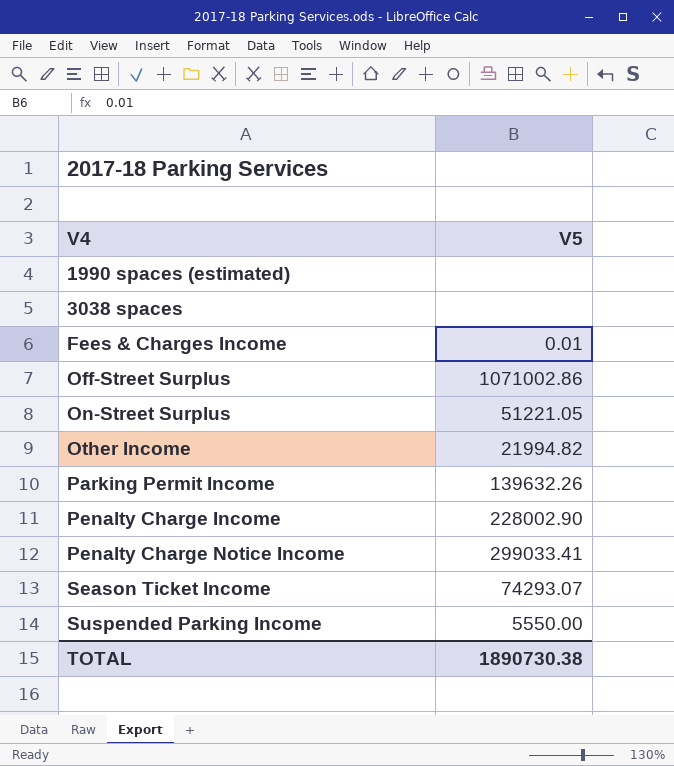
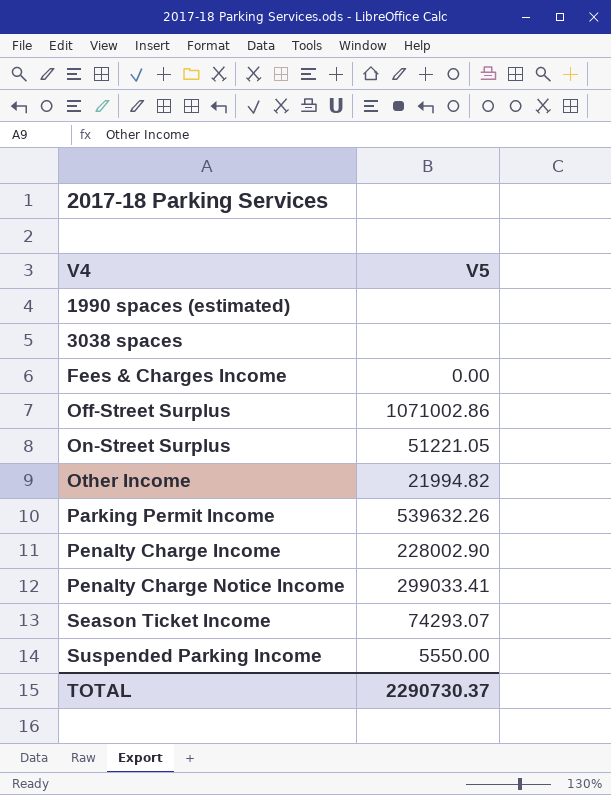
Fees & Charges Income | V5: 0.01 -> 0.00
Parking Permit Income | V5: 139632.26 -> 539632.26
TOTAL | V5: 1890730.38 -> 2290730.37

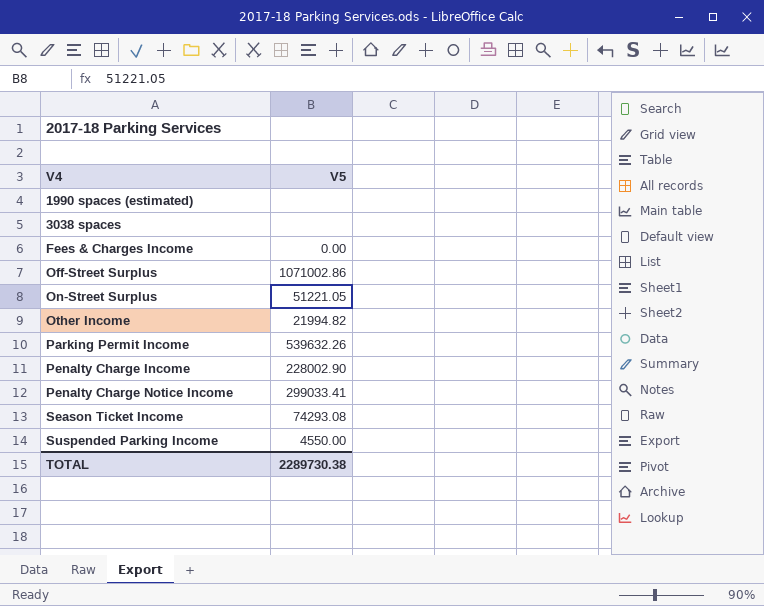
Season Ticket Income | V5: 74293.07 -> 74293.08
Suspended Parking Income | V5: 5550.00 -> 4550.00
TOTAL | V5: 2290730.37 -> 2289730.38

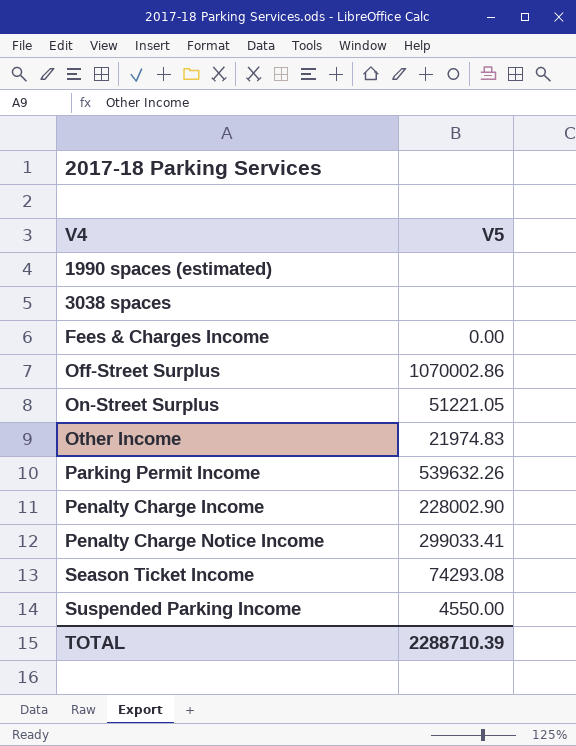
Off-Street Surplus | V5: 1071002.86 -> 1070002.86
Other Income | V5: 21994.82 -> 21974.83
TOTAL | V5: 2289730.38 -> 2288710.39

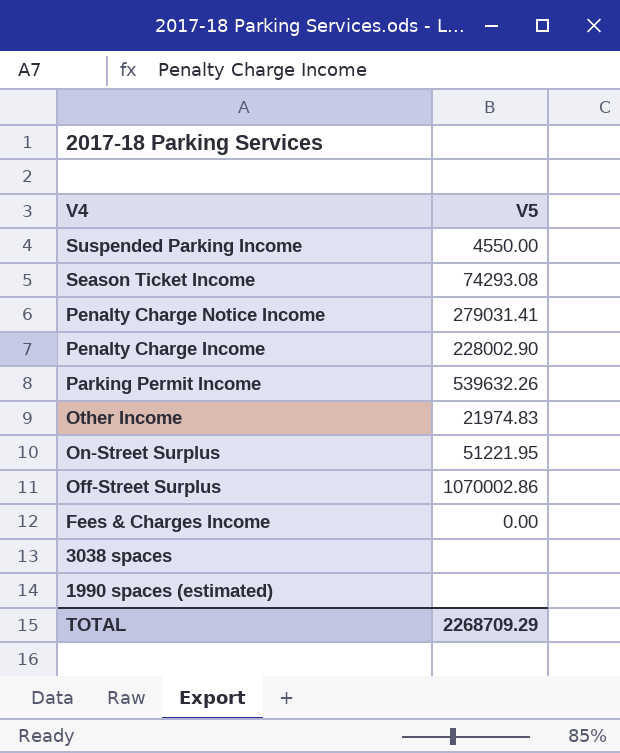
row order: V4 ascending -> V4 descending
Penalty Charge Notice Income | V5: 299033.41 -> 279031.41
On-Street Surplus | V5: 51221.05 -> 51221.95
TOTAL | V5: 2288710.39 -> 2268709.29

